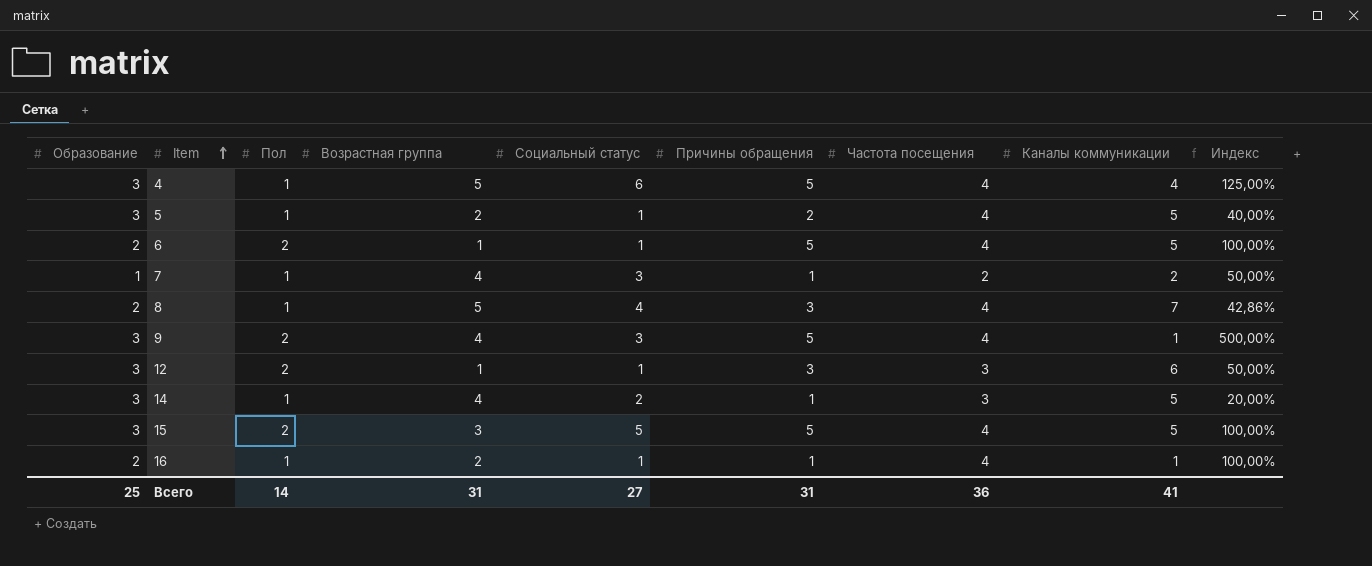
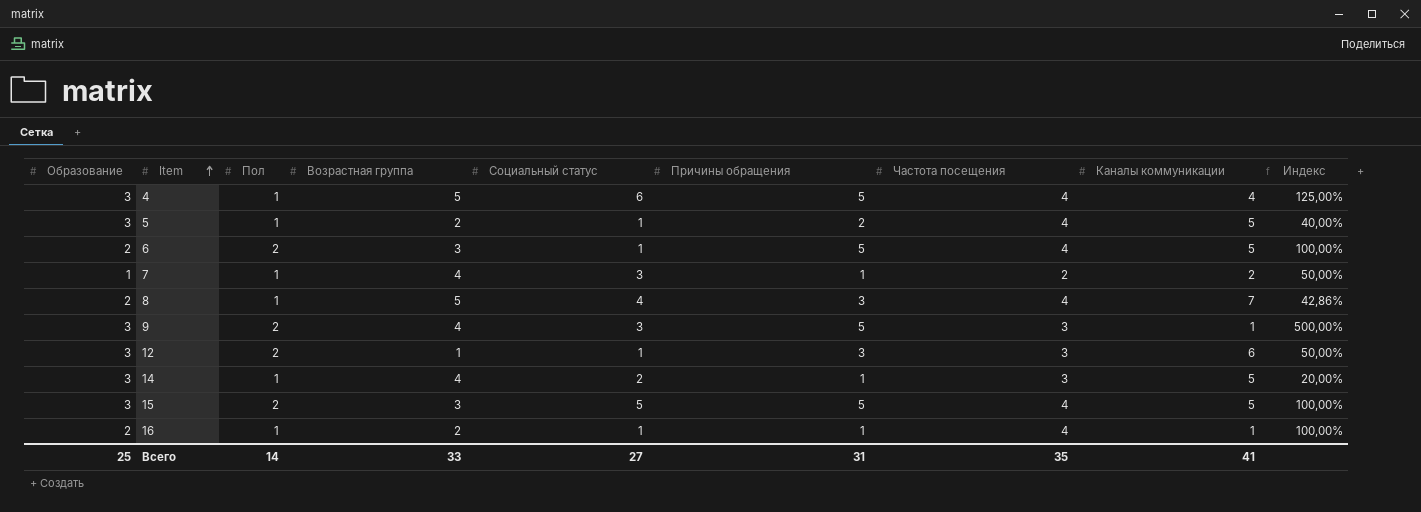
6 | Возрастная группа: 1 -> 3
9 | Частота посещения: 4 -> 3
Всего | Возрастная группа: 31 -> 33
Всего | Частота посещения: 36 -> 35

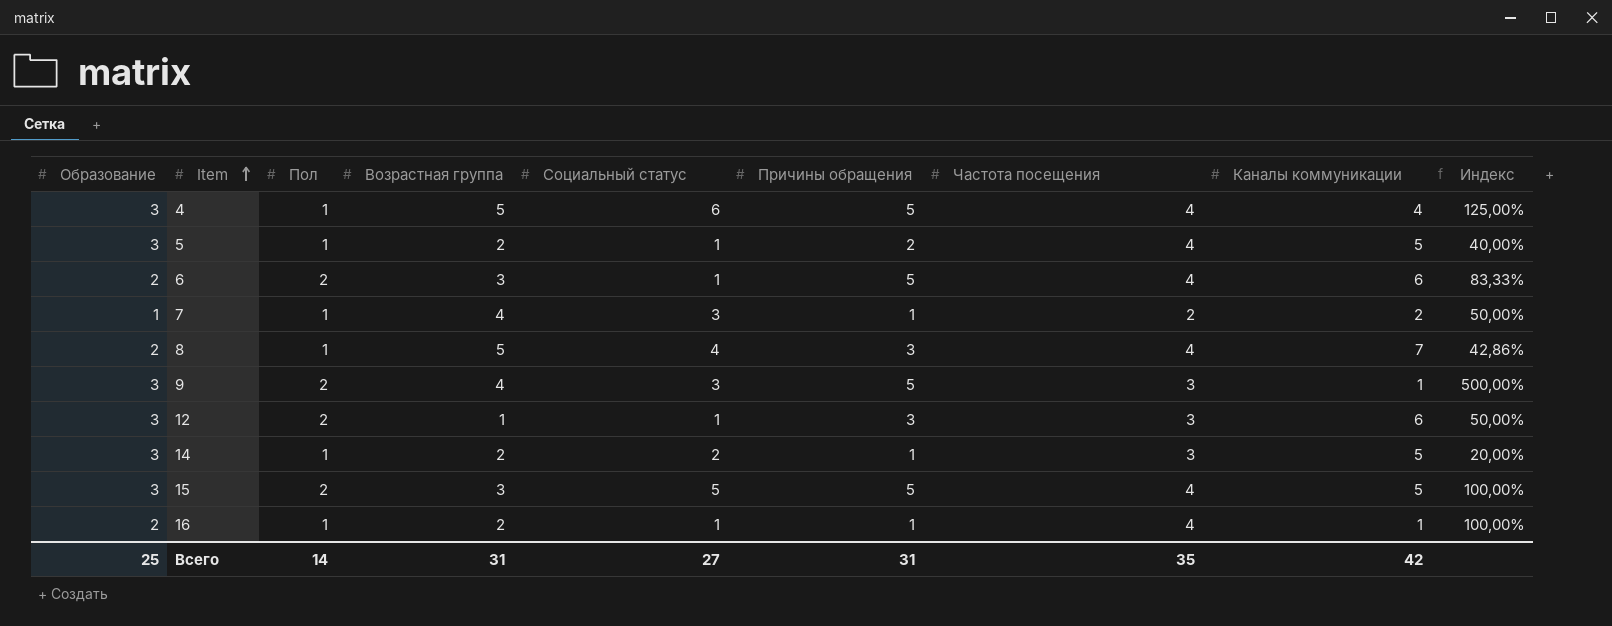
6 | Каналы коммуникации: 5 -> 6
6 | Индекс: 100,00% -> 83,33%
14 | Возрастная группа: 4 -> 2
Всего | Возрастная группа: 33 -> 31
Всего | Каналы коммуникации: 41 -> 42

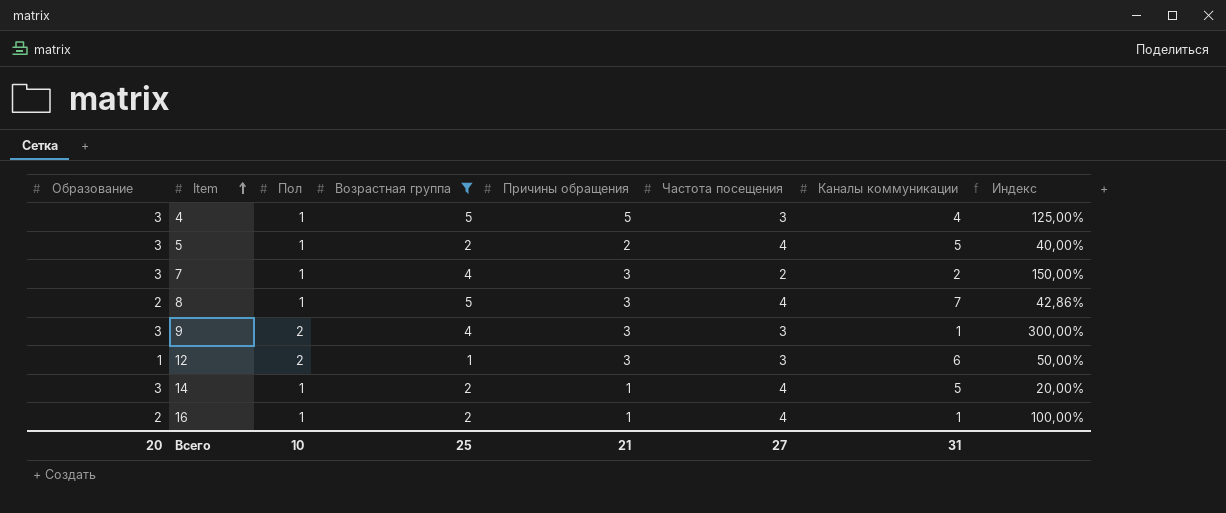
filter: none -> Возрастная группа != 3
column Социальный статус | position: 5 -> none
4 | Частота посещения: 4 -> 3
7 | Образование: 1 -> 3
7 | Причины обращения: 1 -> 3
7 | Индекс: 50,00% -> 150,00%
9 | Причины обращения: 5 -> 3
9 | Индекс: 500,00% -> 300,00%
12 | Образование: 3 -> 1
14 | Частота посещения: 3 -> 4
Всего | Образование: 25 -> 20
Всего | Пол: 14 -> 10
Всего | Возрастная группа: 31 -> 25
Всего | Причины обращения: 31 -> 21
Всего | Частота посещения: 35 -> 27
Всего | Каналы коммуникации: 42 -> 31

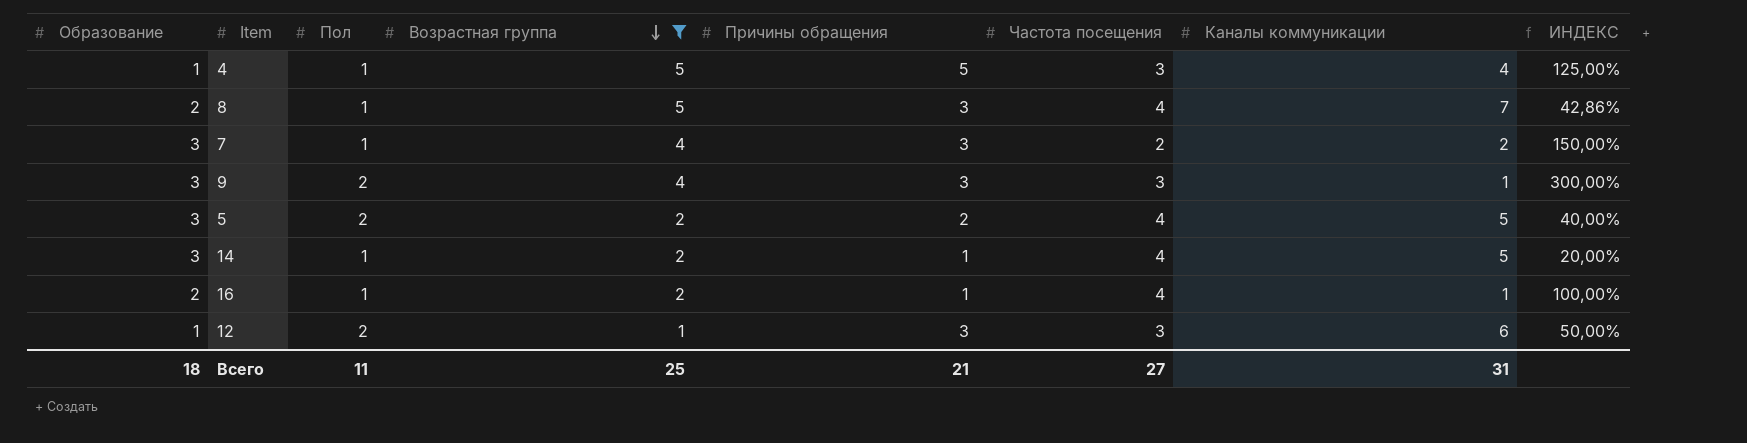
row order: Item ascending -> Возрастная группа descending
column name: Индекс -> ИНДЕКС
4 | Образование: 3 -> 1
5 | Пол: 1 -> 2
Всего | Образование: 20 -> 18
Всего | Пол: 10 -> 11

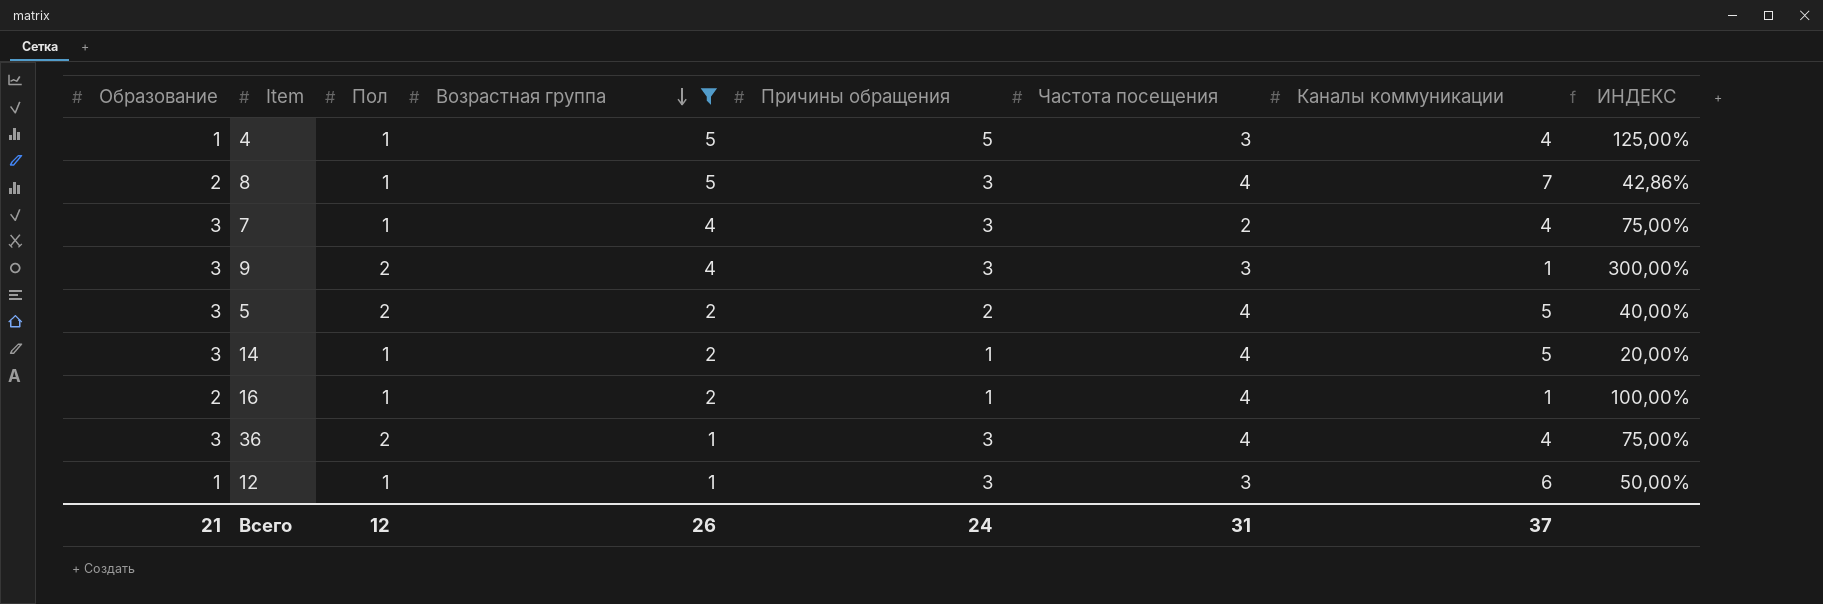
7 | Каналы коммуникации: 2 -> 4
7 | ИНДЕКС: 150,00% -> 75,00%
row 36: none -> 3 | 2 | 1 | 3 | 4 | 4 | 75,00%
12 | Пол: 2 -> 1
Всего | Образование: 18 -> 21
Всего | Пол: 11 -> 12
Всего | Возрастная группа: 25 -> 26
Всего | Причины обращения: 21 -> 24
Всего | Частота посещения: 27 -> 31
Всего | Каналы коммуникации: 31 -> 37

